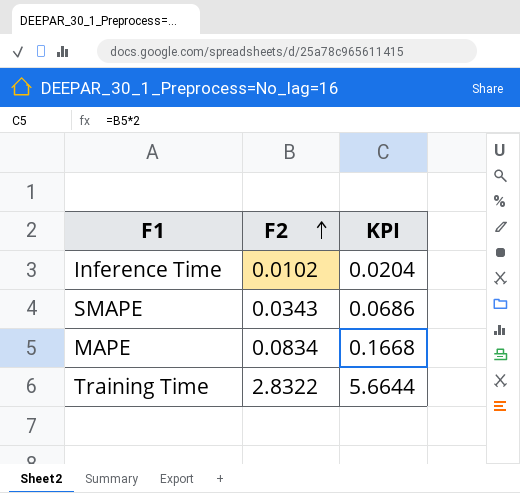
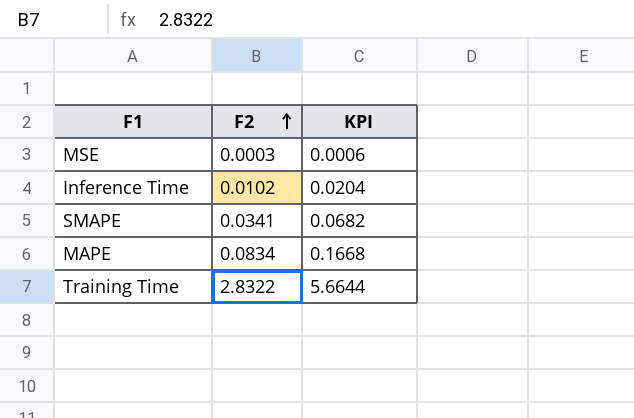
row MSE: none -> 0.0003 | 0.0006
SMAPE | F2: 0.0343 -> 0.0341
SMAPE | KPI: 0.0686 -> 0.0682

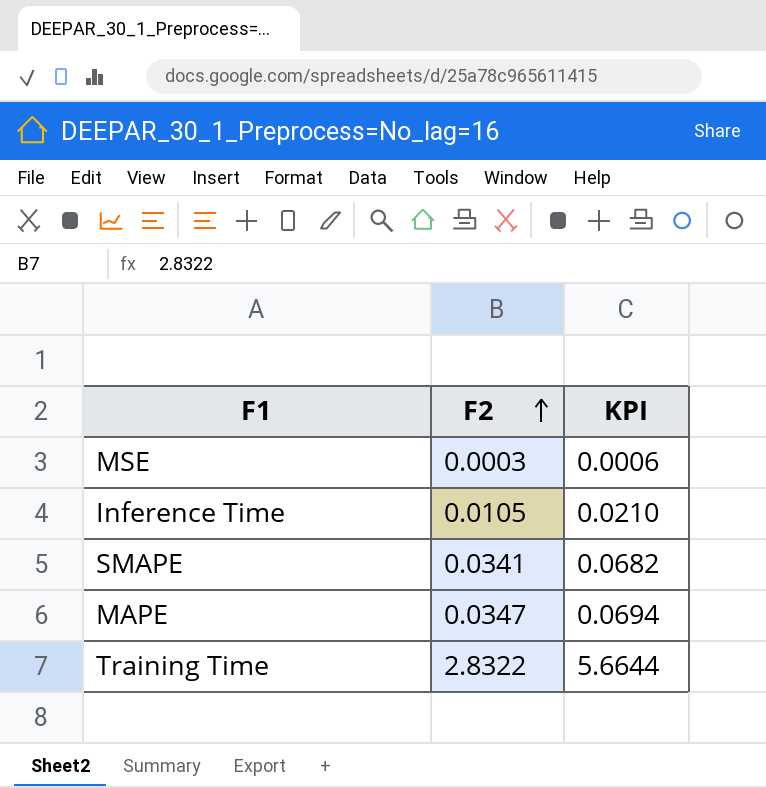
Inference Time | F2: 0.0102 -> 0.0105
Inference Time | KPI: 0.0204 -> 0.0210
MAPE | F2: 0.0834 -> 0.0347
MAPE | KPI: 0.1668 -> 0.0694

